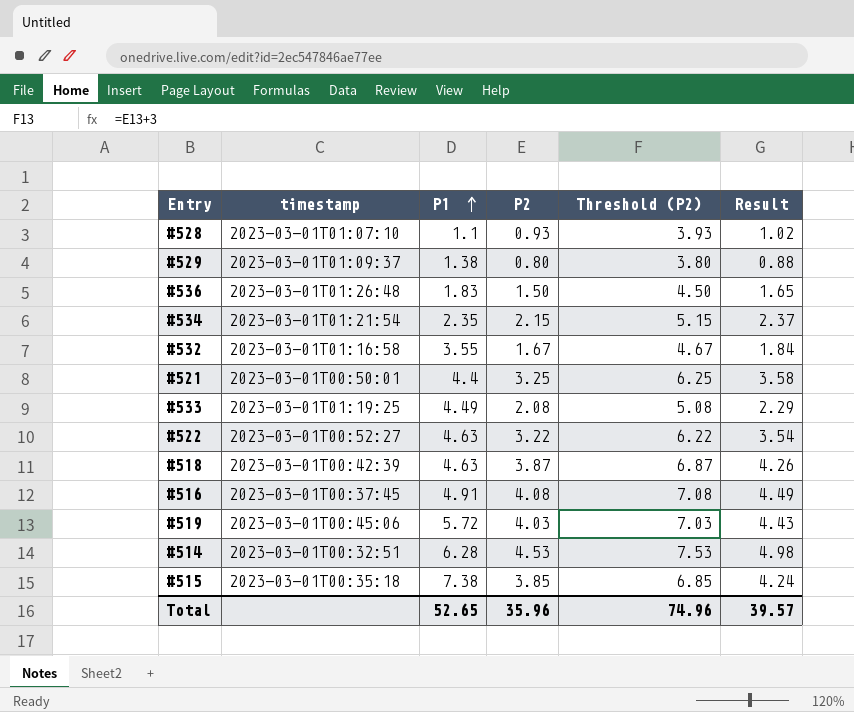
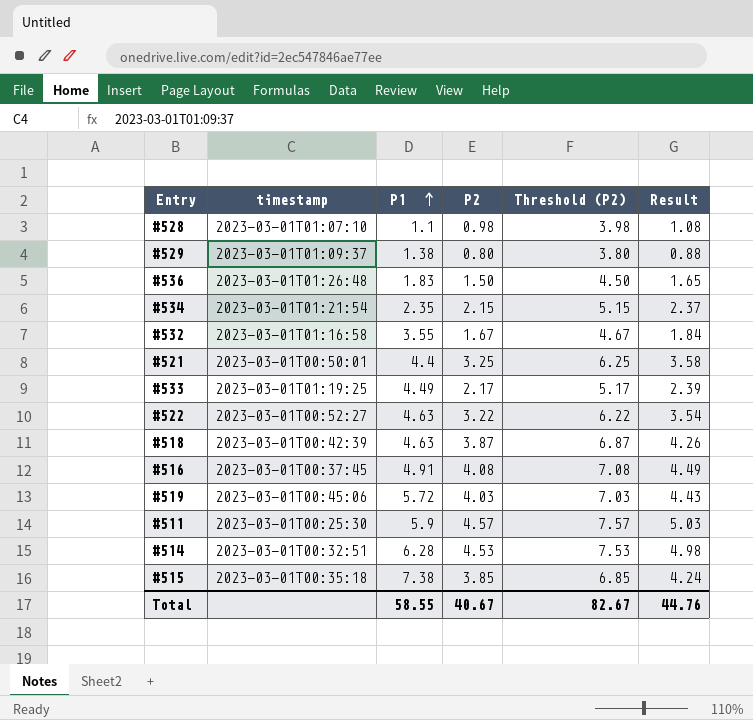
#528 | P2: 0.93 -> 0.98
#528 | Threshold (P2): 3.93 -> 3.98
#528 | Result: 1.02 -> 1.08
#533 | P2: 2.08 -> 2.17
#533 | Threshold (P2): 5.08 -> 5.17
#533 | Result: 2.29 -> 2.39
row #511: none -> 2023-03-01T00:25:30 | 5.9 | 4.57 | 7.57 | 5.03
Total | P1: 52.65 -> 58.55
Total | P2: 35.96 -> 40.67
Total | Threshold (P2): 74.96 -> 82.67
Total | Result: 39.57 -> 44.76

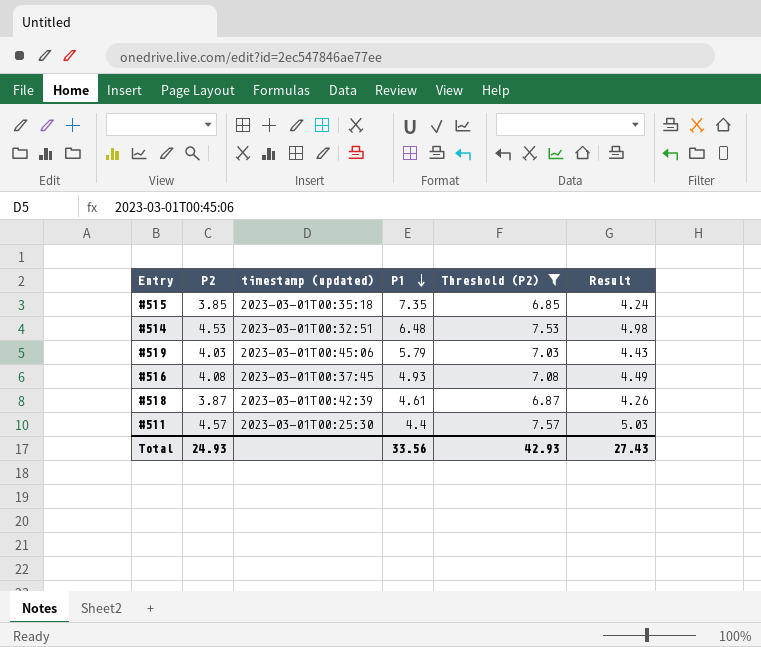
filter: none -> Threshold (P2) >= 6.85
row order: P1 ascending -> P1 descending
column P2 | position: 4 -> 2
column name: timestamp -> timestamp (updated)
#515 | P1: 7.38 -> 7.35
#514 | P1: 6.28 -> 6.48
#519 | P1: 5.72 -> 5.79
#516 | P1: 4.91 -> 4.93
#518 | P1: 4.63 -> 4.61
#511 | P1: 5.9 -> 4.4
Total | P2: 40.67 -> 24.93
Total | P1: 58.55 -> 33.56
Total | Threshold (P2): 82.67 -> 42.93
Total | Result: 44.76 -> 27.43

